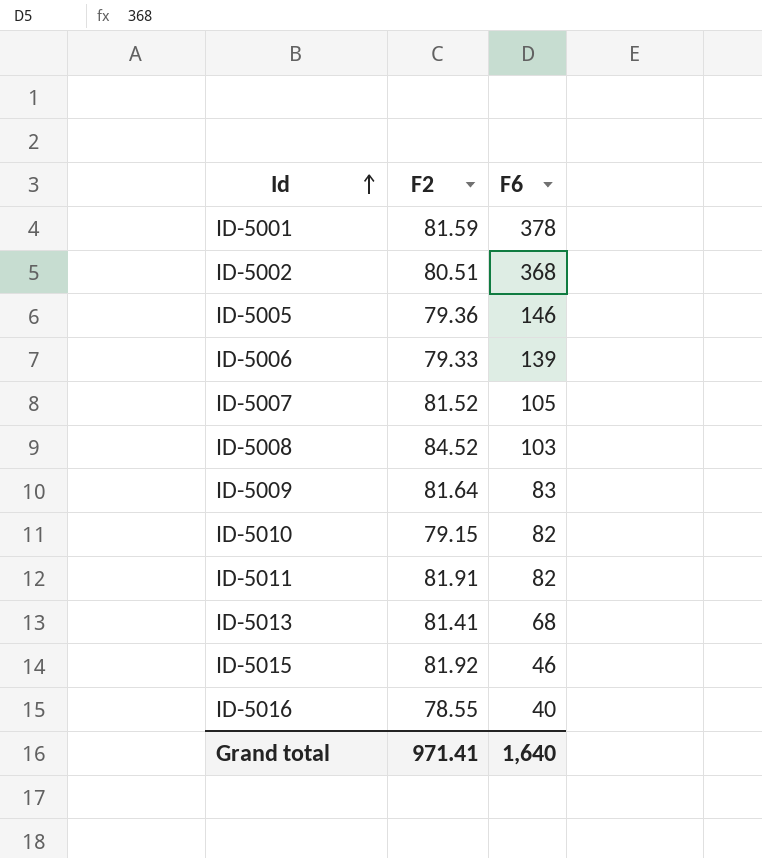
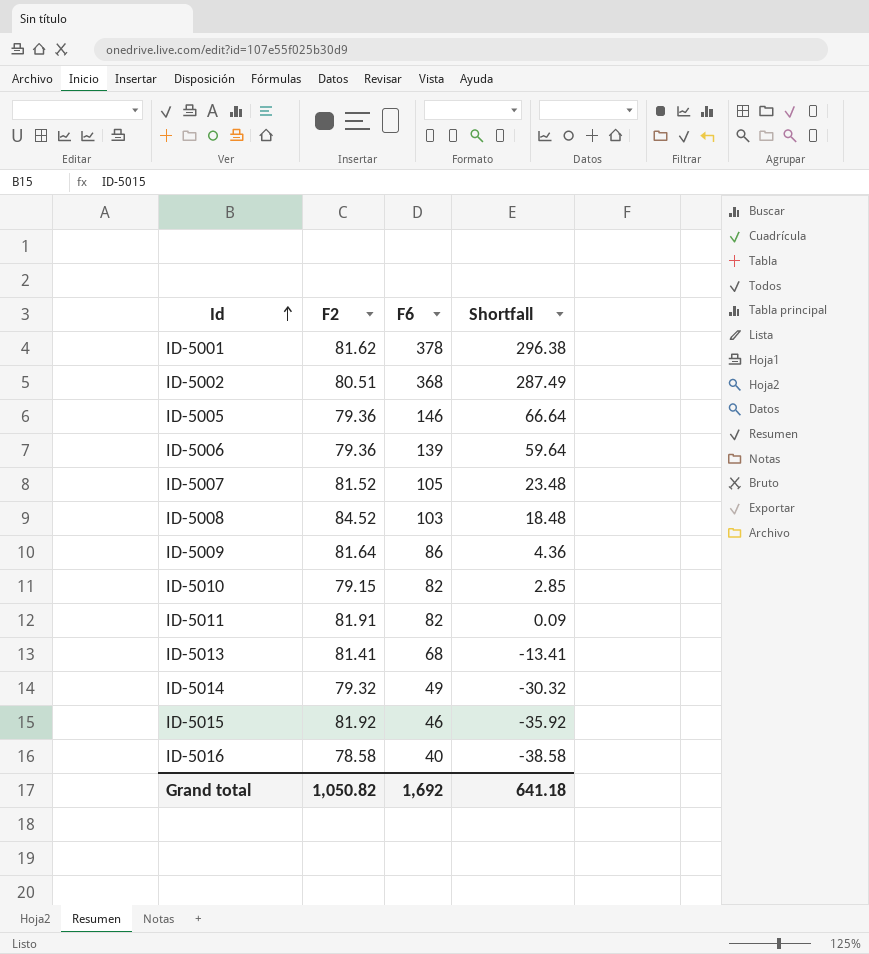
column Shortfall | formula: none -> [F6] - [F2]
ID-5001 | F2: 81.59 -> 81.62
ID-5006 | F2: 79.33 -> 79.36
ID-5009 | F6: 83 -> 86
row ID-5014: none -> 79.32 | 49 | -30.32
ID-5016 | F2: 78.55 -> 78.58
Grand total | F2: 971.41 -> 1,050.82
Grand total | F6: 1,640 -> 1,692

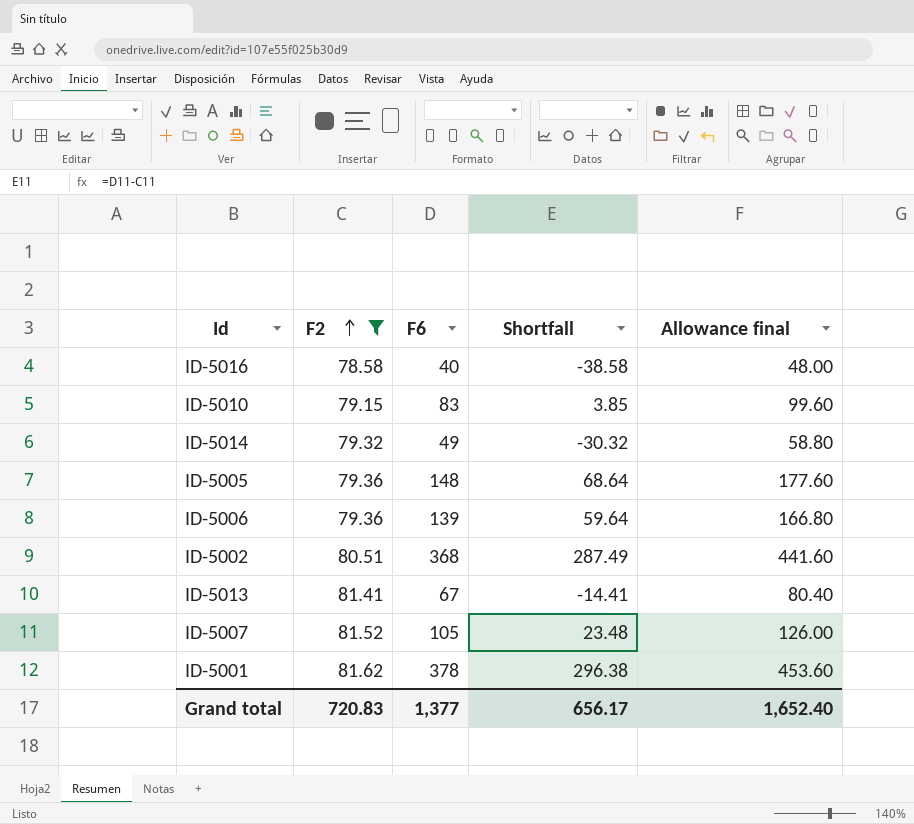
filter: none -> F2 <= 81.62
row order: Id ascending -> F2 ascending
column Allowance final | formula: none -> [F6] * 1.2
ID-5010 | F6: 82 -> 83
ID-5010 | Shortfall: 2.85 -> 3.85
ID-5005 | F6: 146 -> 148
ID-5005 | Shortfall: 66.64 -> 68.64
ID-5013 | F6: 68 -> 67
ID-5013 | Shortfall: -13.41 -> -14.41
Grand total | F2: 1,050.82 -> 720.83
Grand total | F6: 1,692 -> 1,377
Grand total | Shortfall: 641.18 -> 656.17

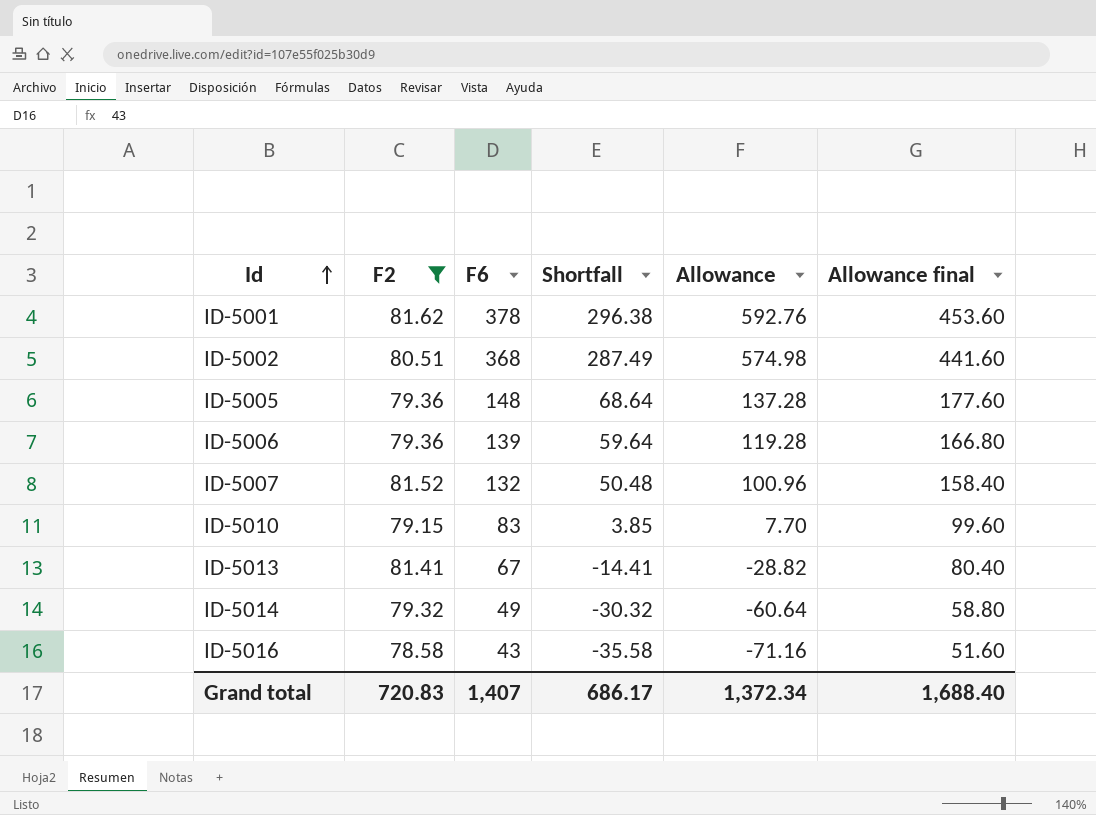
row order: F2 ascending -> Id ascending
column Allowance | formula: none -> [Shortfall] * 2
ID-5007 | F6: 105 -> 132
ID-5007 | Shortfall: 23.48 -> 50.48
ID-5007 | Allowance final: 126.00 -> 158.40
ID-5016 | F6: 40 -> 43
ID-5016 | Shortfall: -38.58 -> -35.58
ID-5016 | Allowance final: 48.00 -> 51.60
Grand total | F6: 1,377 -> 1,407
Grand total | Shortfall: 656.17 -> 686.17
Grand total | Allowance final: 1,652.40 -> 1,688.40

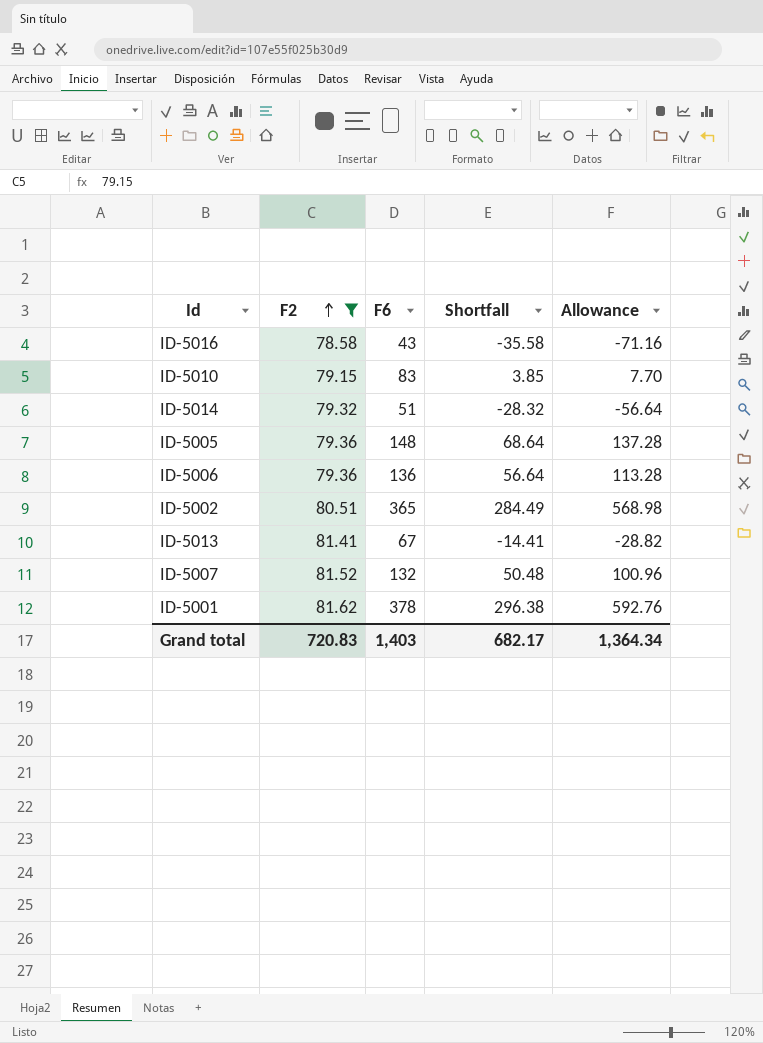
row order: Id ascending -> F2 ascending
column Allowance final | formula: [F6] * 1.2 -> none
ID-5014 | F6: 49 -> 51
ID-5014 | Shortfall: -30.32 -> -28.32
ID-5014 | Allowance: -60.64 -> -56.64
ID-5006 | F6: 139 -> 136
ID-5006 | Shortfall: 59.64 -> 56.64
ID-5006 | Allowance: 119.28 -> 113.28
ID-5002 | F6: 368 -> 365
ID-5002 | Shortfall: 287.49 -> 284.49
ID-5002 | Allowance: 574.98 -> 568.98
Grand total | F6: 1,407 -> 1,403
Grand total | Shortfall: 686.17 -> 682.17
Grand total | Allowance: 1,372.34 -> 1,364.34

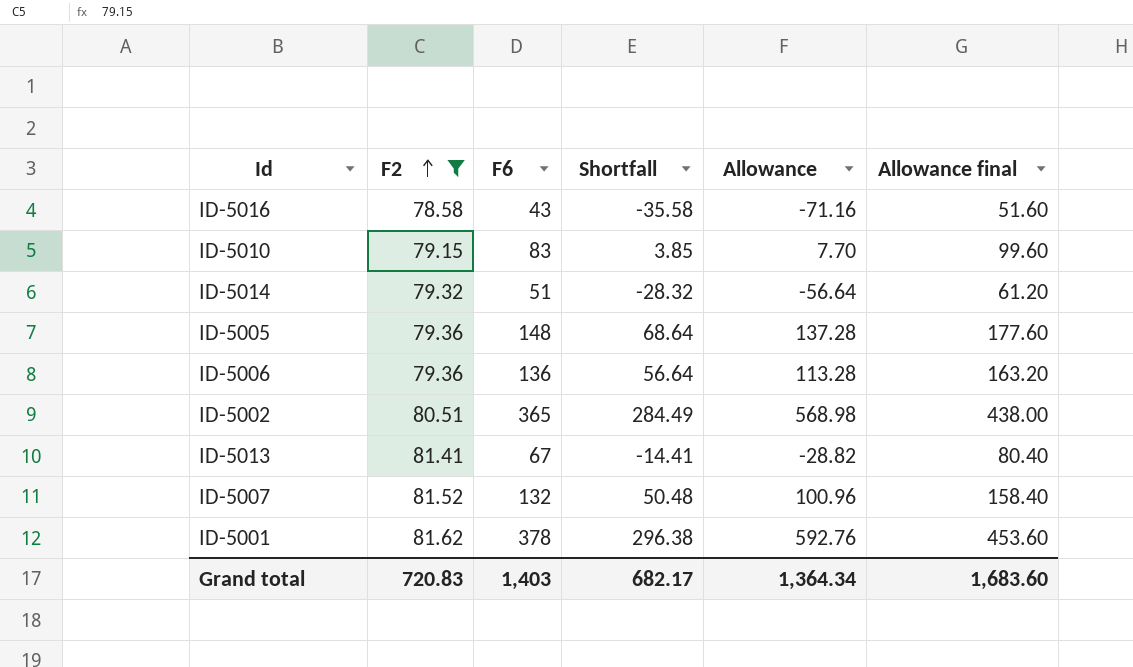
column Allowance final | formula: none -> [F6] * 1.2

